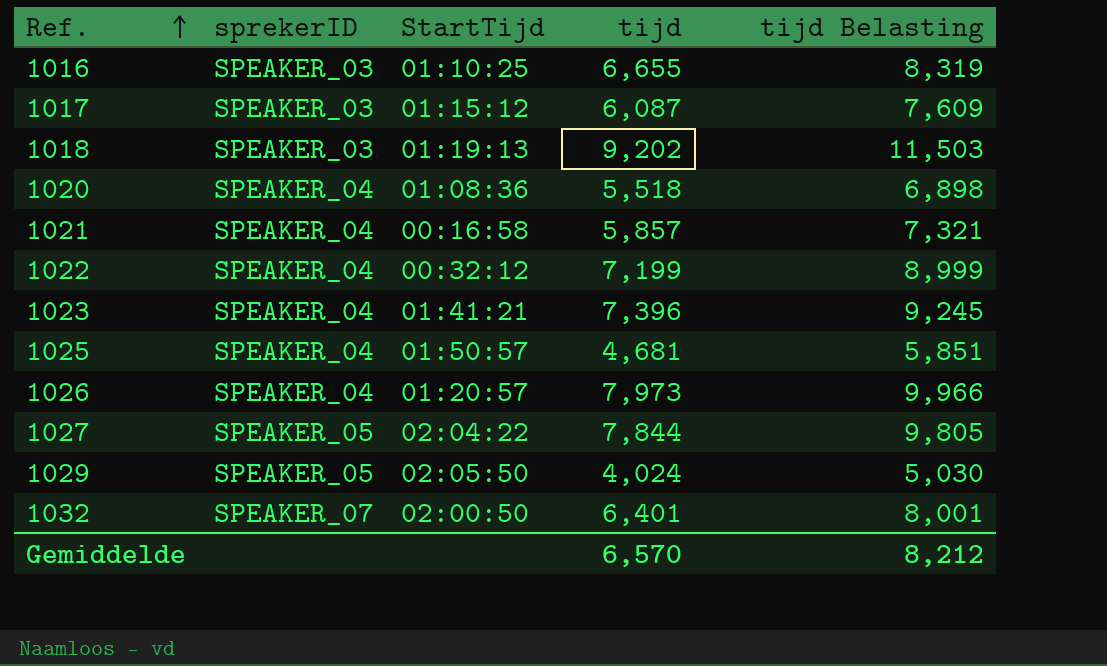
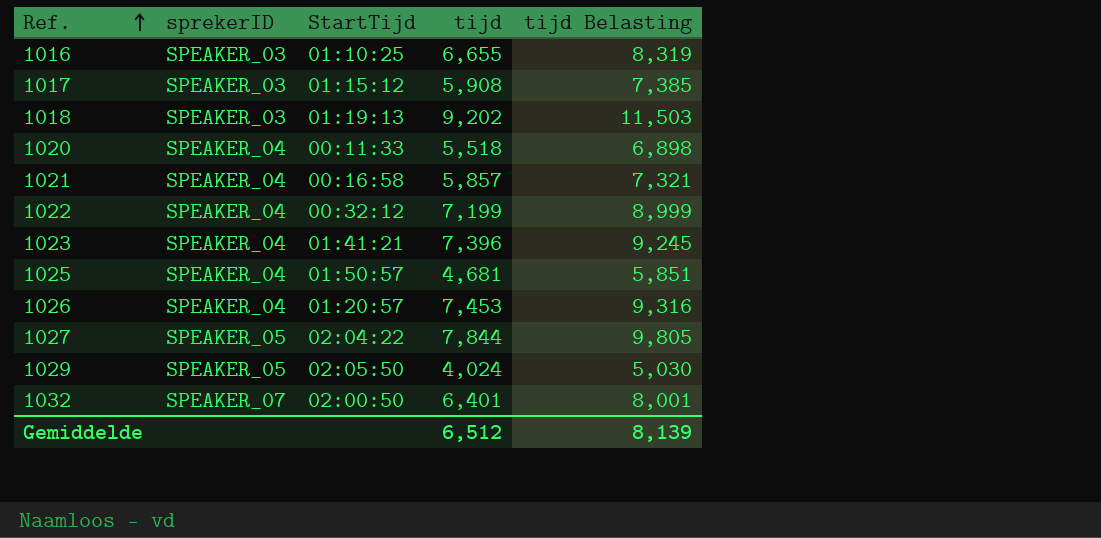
1017 | tijd: 6,087 -> 5,908
1017 | tijd Belasting: 7,609 -> 7,385
1020 | StartTijd: 01:08:36 -> 00:11:33
1026 | tijd: 7,973 -> 7,453
1026 | tijd Belasting: 9,966 -> 9,316
Gemiddelde | tijd: 6,570 -> 6,512
Gemiddelde | tijd Belasting: 8,212 -> 8,139

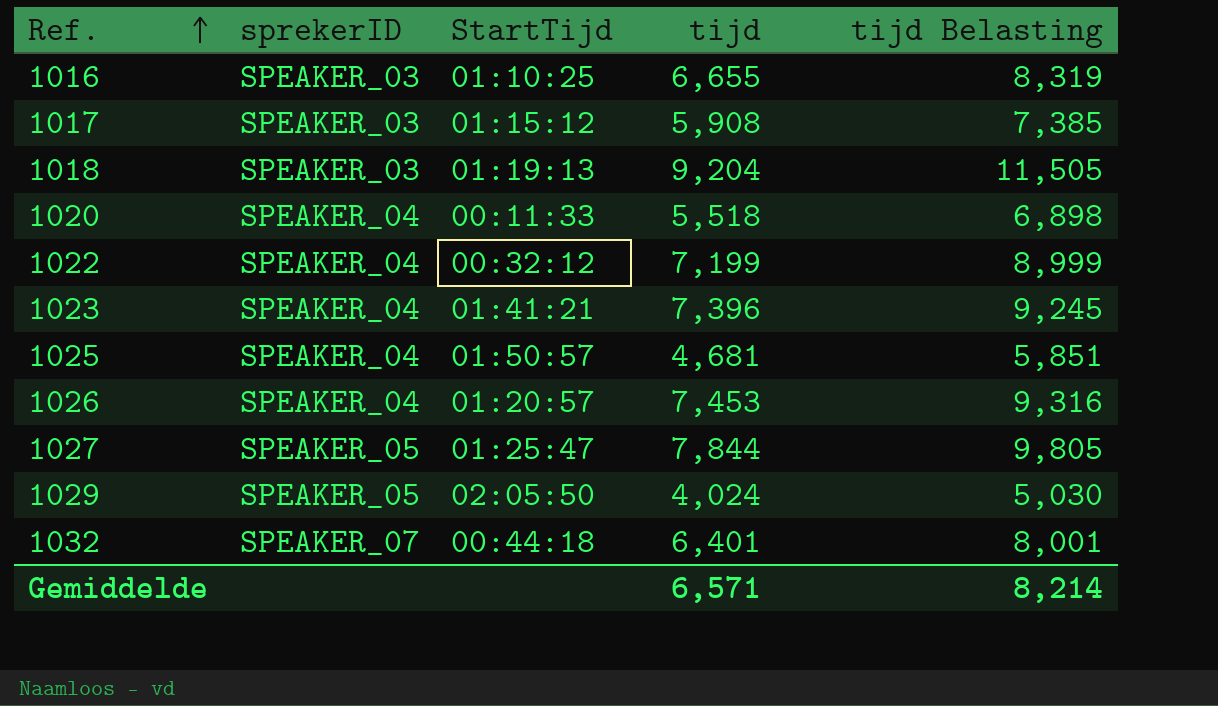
row 1021: SPEAKER_04 | 00:16:58 | 5,857 | 7,321 -> none
1018 | tijd: 9,202 -> 9,204
1018 | tijd Belasting: 11,503 -> 11,505
1027 | StartTijd: 02:04:22 -> 01:25:47
1032 | StartTijd: 02:00:50 -> 00:44:18
Gemiddelde | tijd: 6,512 -> 6,571
Gemiddelde | tijd Belasting: 8,139 -> 8,214

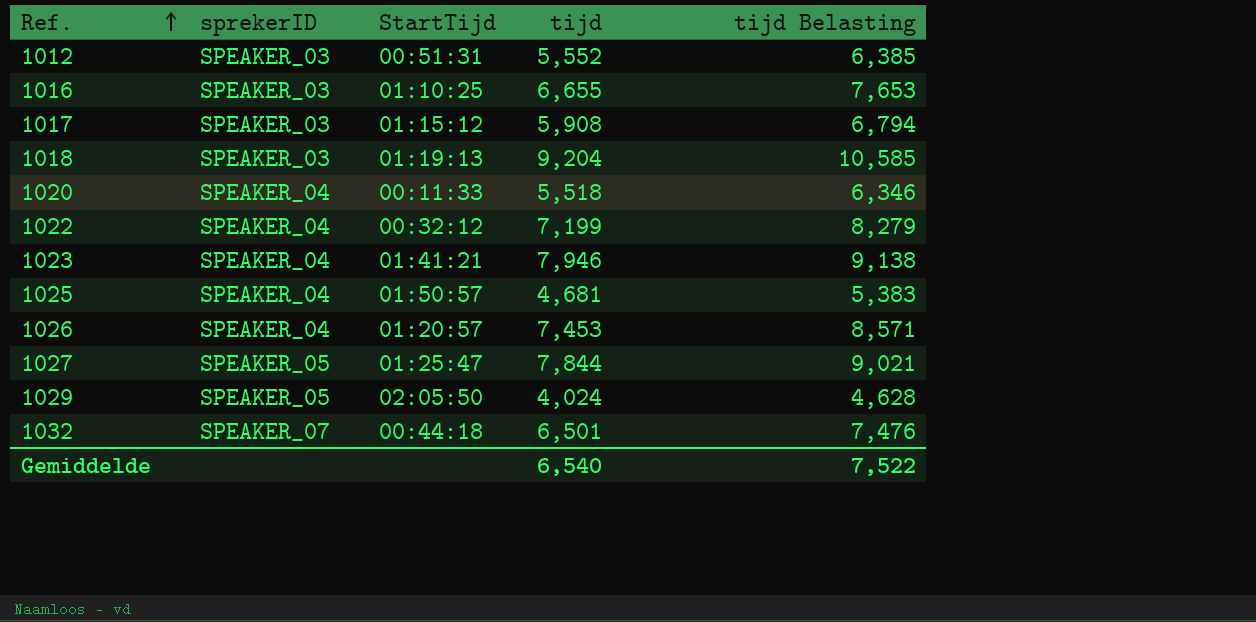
column tijd Belasting | formula: [tijd] * 1,25 -> [tijd] * 1,15
row 1012: none -> SPEAKER_03 | 00:51:31 | 5,552 | 6,385
1023 | tijd: 7,396 -> 7,946
1032 | tijd: 6,401 -> 6,501
Gemiddelde | tijd: 6,571 -> 6,540
Gemiddelde | tijd Belasting: 8,214 -> 7,522

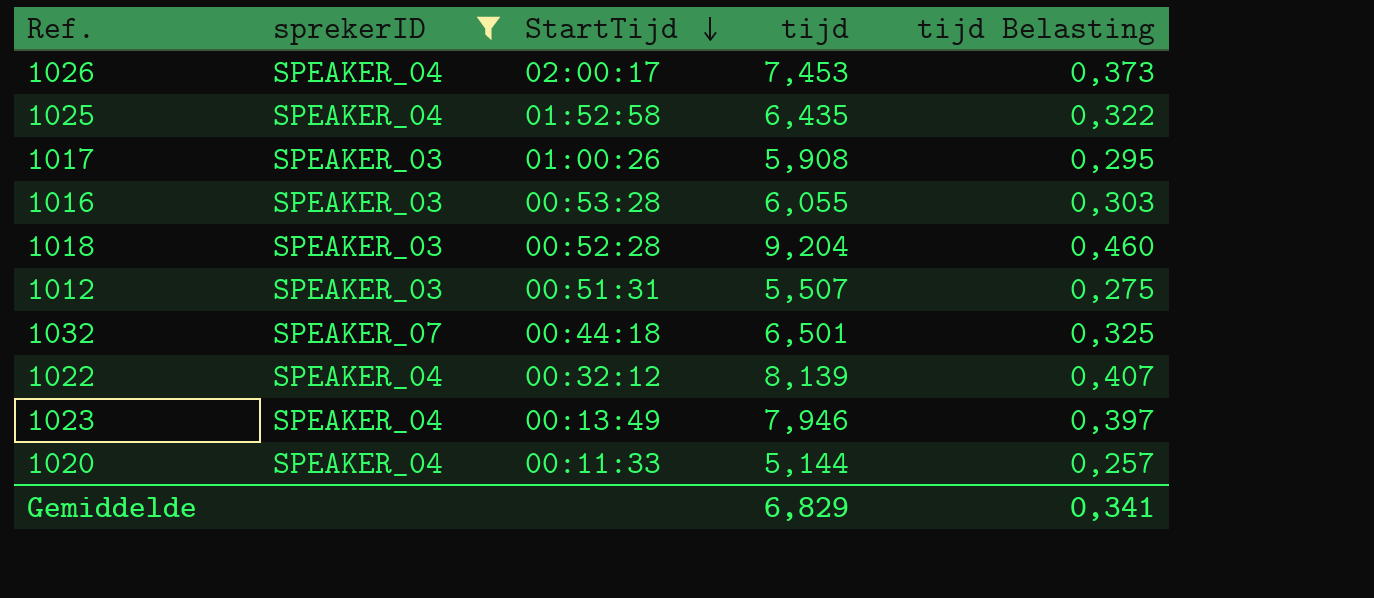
filter: none -> sprekerID != SPEAKER_05
row order: Ref. ascending -> StartTijd descending
column tijd Belasting | formula: [tijd] * 1,15 -> [tijd] * 0,05
1026 | StartTijd: 01:20:57 -> 02:00:17
1025 | StartTijd: 01:50:57 -> 01:52:58
1025 | tijd: 4,681 -> 6,435
1017 | StartTijd: 01:15:12 -> 01:00:26
1016 | StartTijd: 01:10:25 -> 00:53:28
1016 | tijd: 6,655 -> 6,055
1018 | StartTijd: 01:19:13 -> 00:52:28
1012 | tijd: 5,552 -> 5,507
1022 | tijd: 7,199 -> 8,139
1023 | StartTijd: 01:41:21 -> 00:13:49
1020 | tijd: 5,518 -> 5,144
Gemiddelde | tijd: 6,540 -> 6,829
Gemiddelde | tijd Belasting: 7,522 -> 0,341

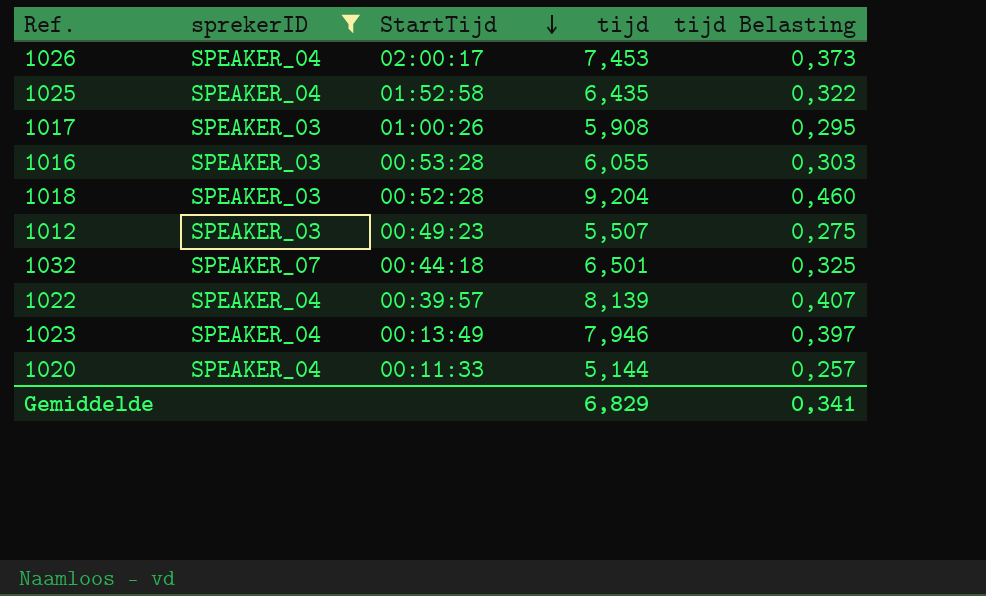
1012 | StartTijd: 00:51:31 -> 00:49:23
1022 | StartTijd: 00:32:12 -> 00:39:57

